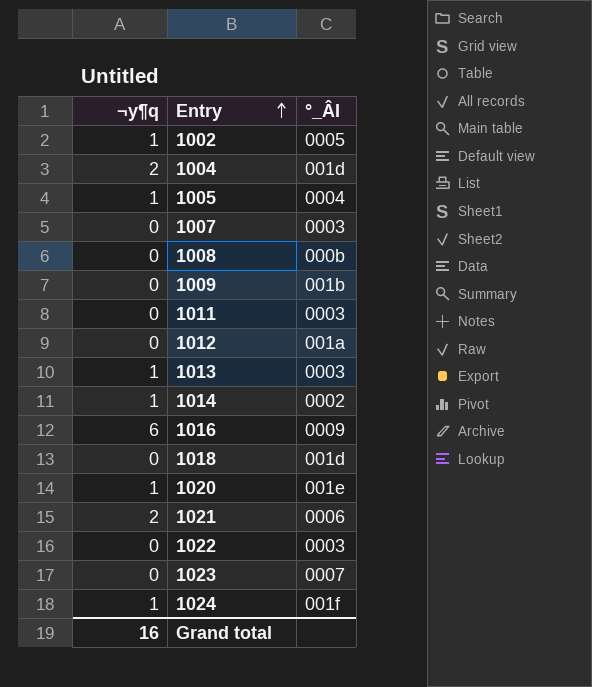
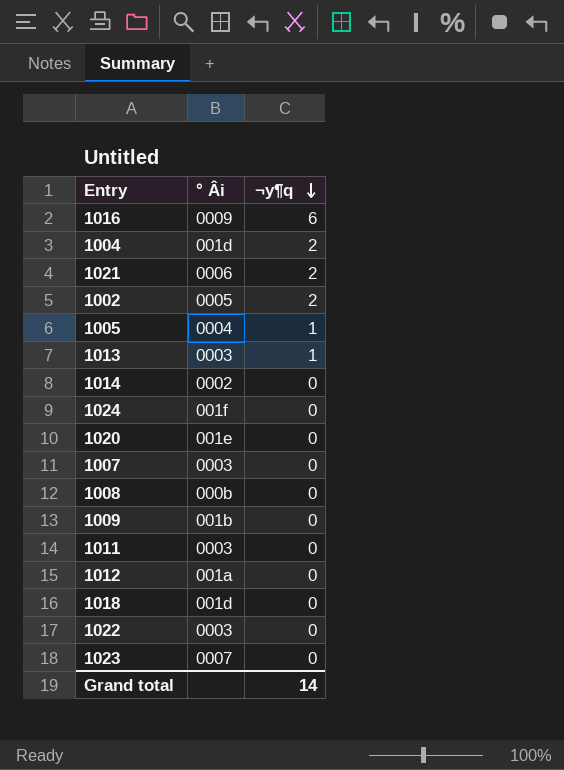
row order: Entry ascending -> ¬y¶q descending
column name: °_ÂI -> ° Âi
column ¬y¶q | position: 1 -> 3
1002 | ¬y¶q: 1 -> 2
1014 | ¬y¶q: 1 -> 0
1024 | ¬y¶q: 1 -> 0
1020 | ¬y¶q: 1 -> 0
Grand total | ¬y¶q: 16 -> 14

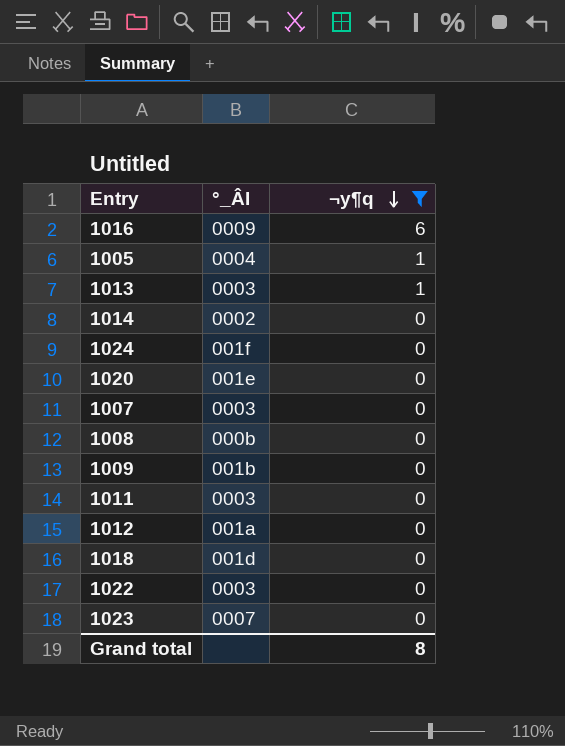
filter: none -> ¬y¶q != 2
column name: ° Âi -> °_ÂI
Grand total | ¬y¶q: 14 -> 8

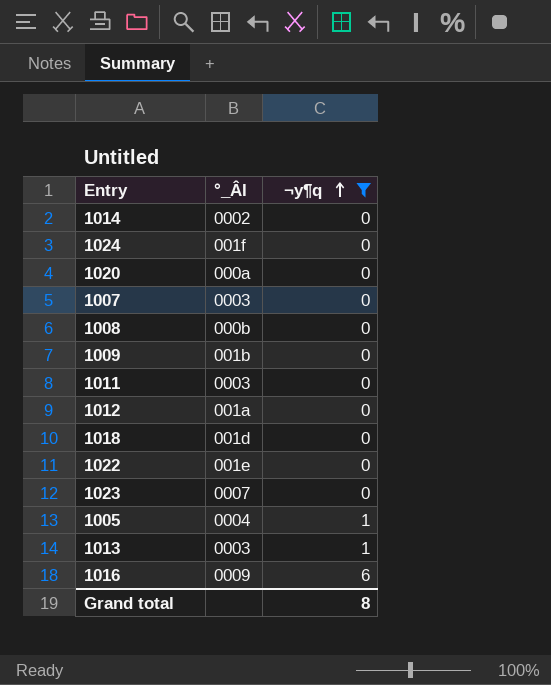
row order: ¬y¶q descending -> ¬y¶q ascending
1020 | °_ÂI: 001e -> 000a
1022 | °_ÂI: 0003 -> 001e

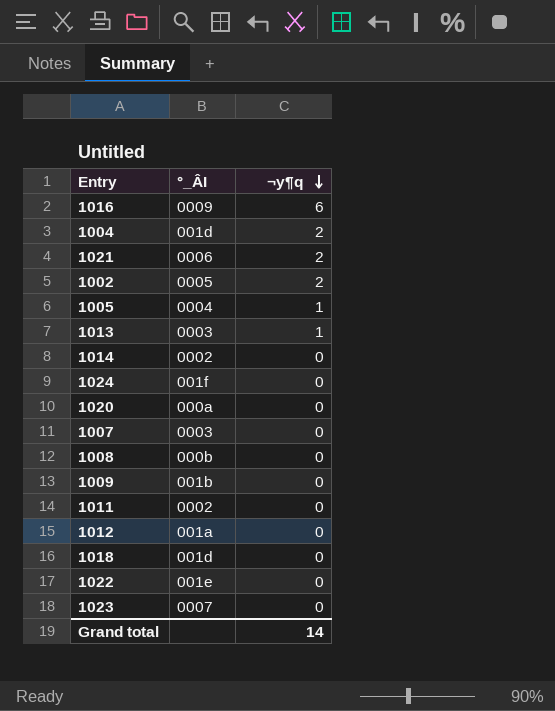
filter: ¬y¶q != 2 -> none
row order: ¬y¶q ascending -> ¬y¶q descending
1011 | °_ÂI: 0003 -> 0002
Grand total | ¬y¶q: 8 -> 14

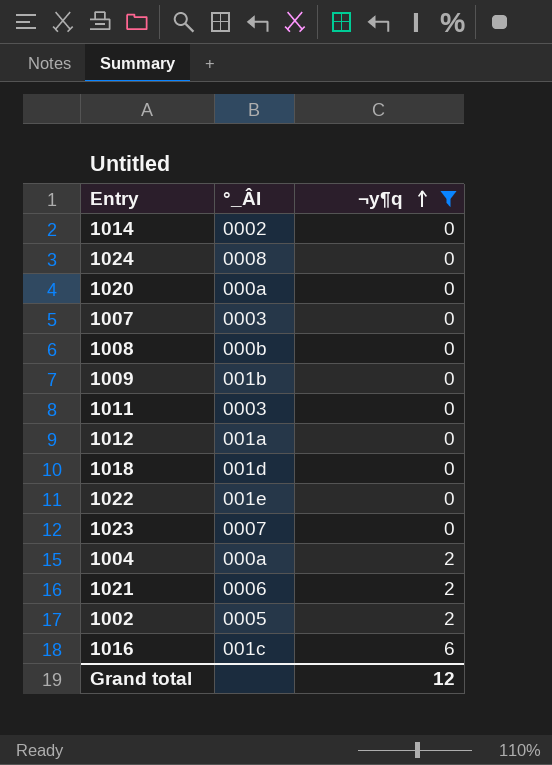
filter: none -> ¬y¶q != 1
row order: ¬y¶q descending -> ¬y¶q ascending
1024 | °_ÂI: 001f -> 0008
1011 | °_ÂI: 0002 -> 0003
1004 | °_ÂI: 001d -> 000a
1016 | °_ÂI: 0009 -> 001c
Grand total | ¬y¶q: 14 -> 12

